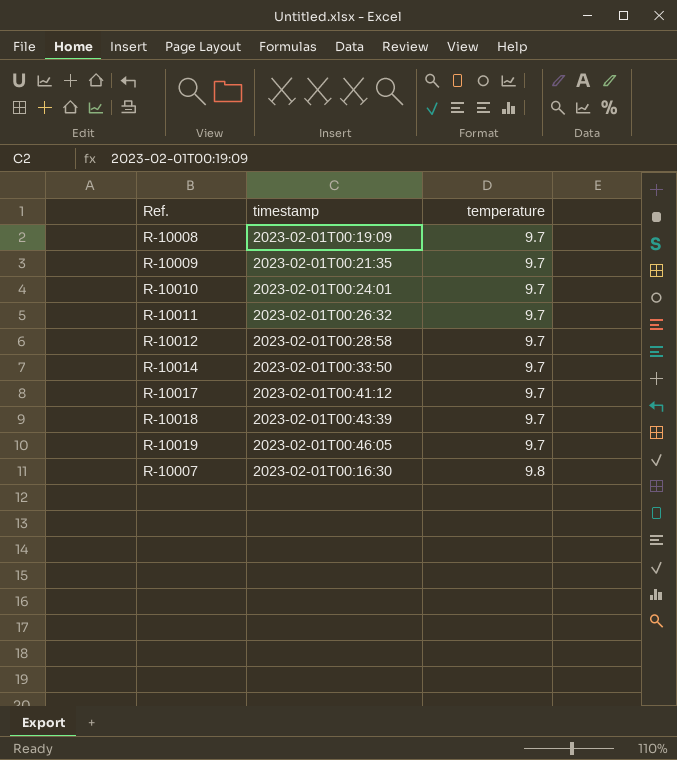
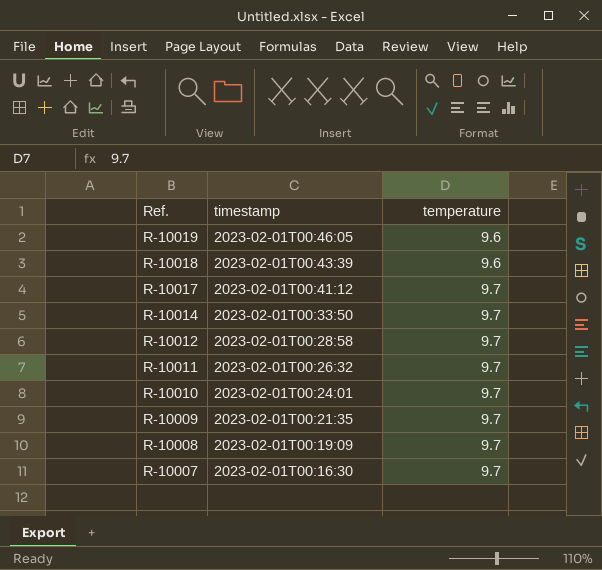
row order: temperature ascending -> Ref. descending
R-10019 | temperature: 9.7 -> 9.6
R-10018 | temperature: 9.7 -> 9.6
R-10007 | temperature: 9.8 -> 9.7

